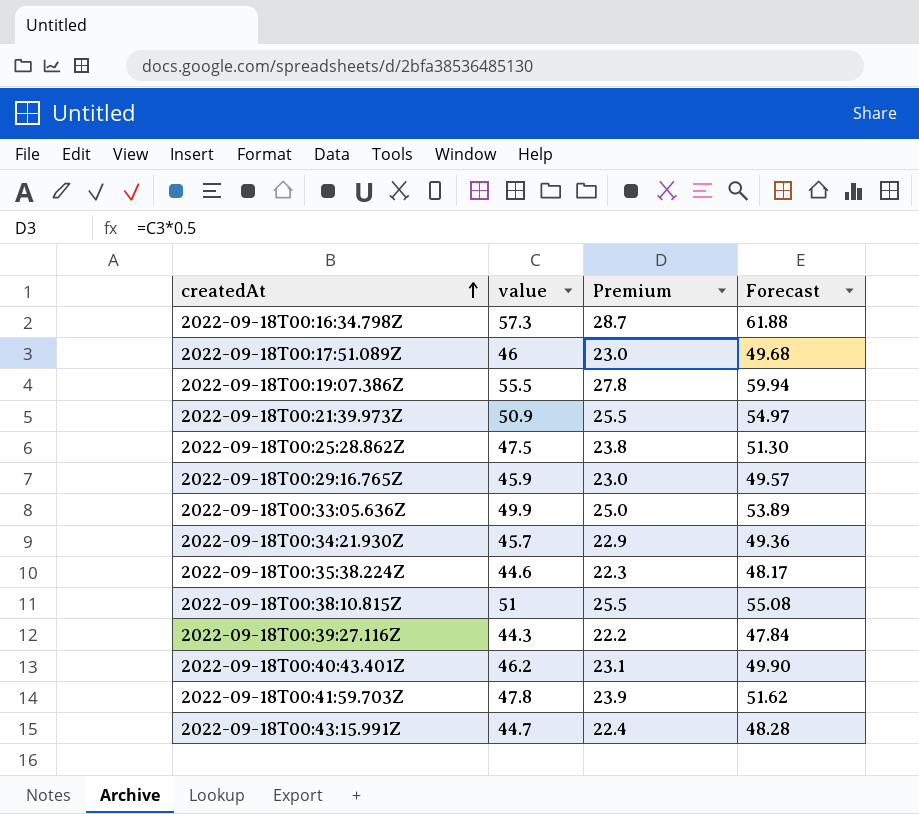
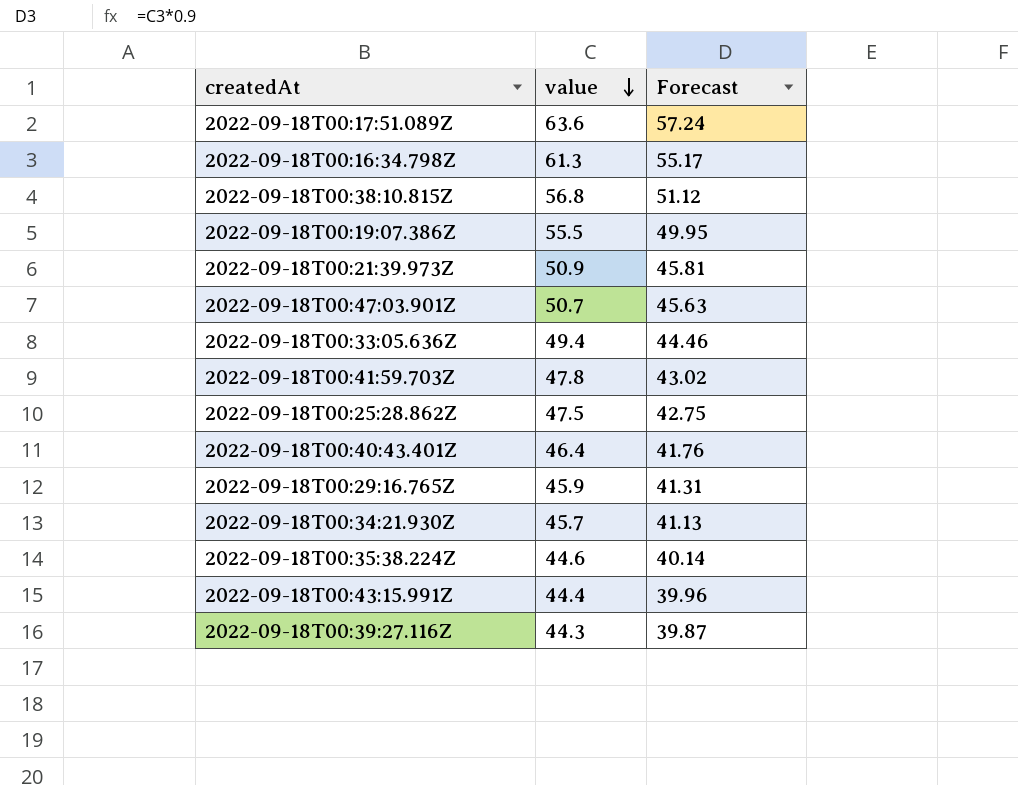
row order: createdAt ascending -> value descending
column Premium | formula: [value] * 0.5 -> none
column Forecast | formula: [value] * 1.08 -> [value] * 0.9
2022-09-18T00:17:51.089Z | value: 46 -> 63.6
2022-09-18T00:16:34.798Z | value: 57.3 -> 61.3
2022-09-18T00:38:10.815Z | value: 51 -> 56.8
row 2022-09-18T00:47:03.901Z: none -> 50.7 | 45.63
2022-09-18T00:33:05.636Z | value: 49.9 -> 49.4
2022-09-18T00:40:43.401Z | value: 46.2 -> 46.4
2022-09-18T00:43:15.991Z | value: 44.7 -> 44.4

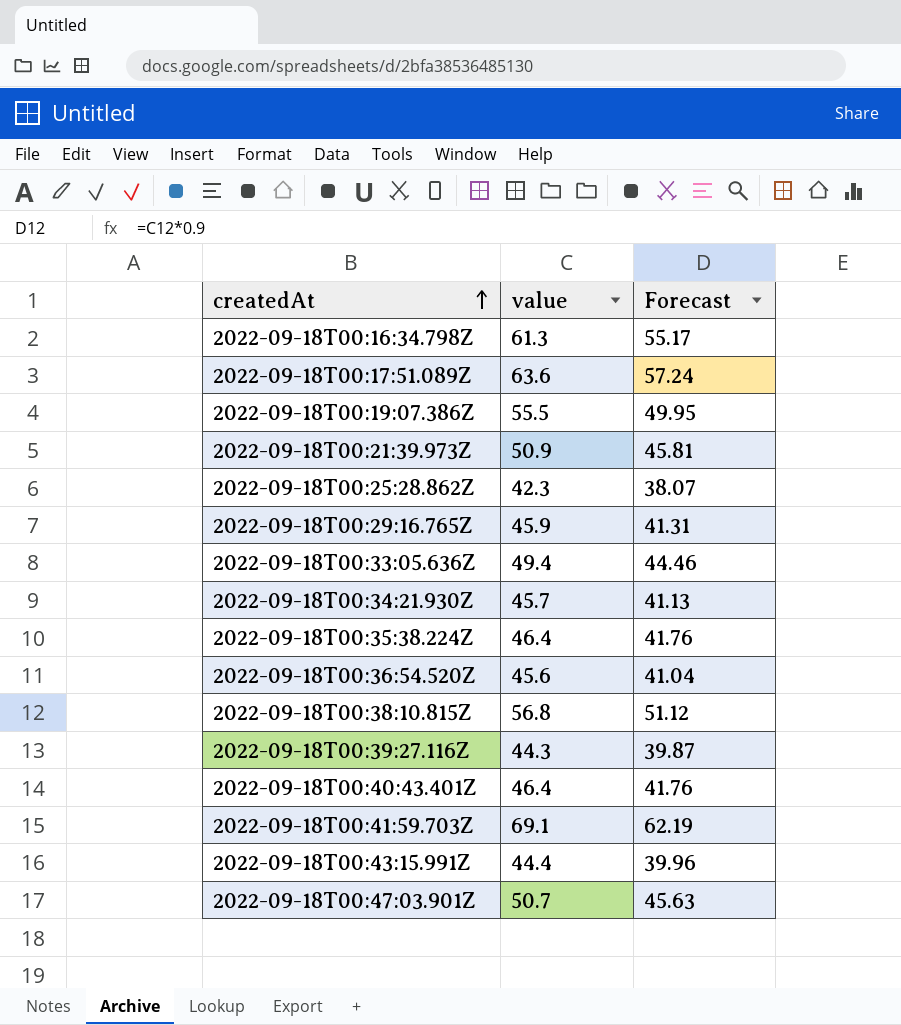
row order: value descending -> createdAt ascending
2022-09-18T00:25:28.862Z | value: 47.5 -> 42.3
2022-09-18T00:25:28.862Z | Forecast: 42.75 -> 38.07
2022-09-18T00:35:38.224Z | value: 44.6 -> 46.4
2022-09-18T00:35:38.224Z | Forecast: 40.14 -> 41.76
row 2022-09-18T00:36:54.520Z: none -> 45.6 | 41.04
2022-09-18T00:41:59.703Z | value: 47.8 -> 69.1
2022-09-18T00:41:59.703Z | Forecast: 43.02 -> 62.19

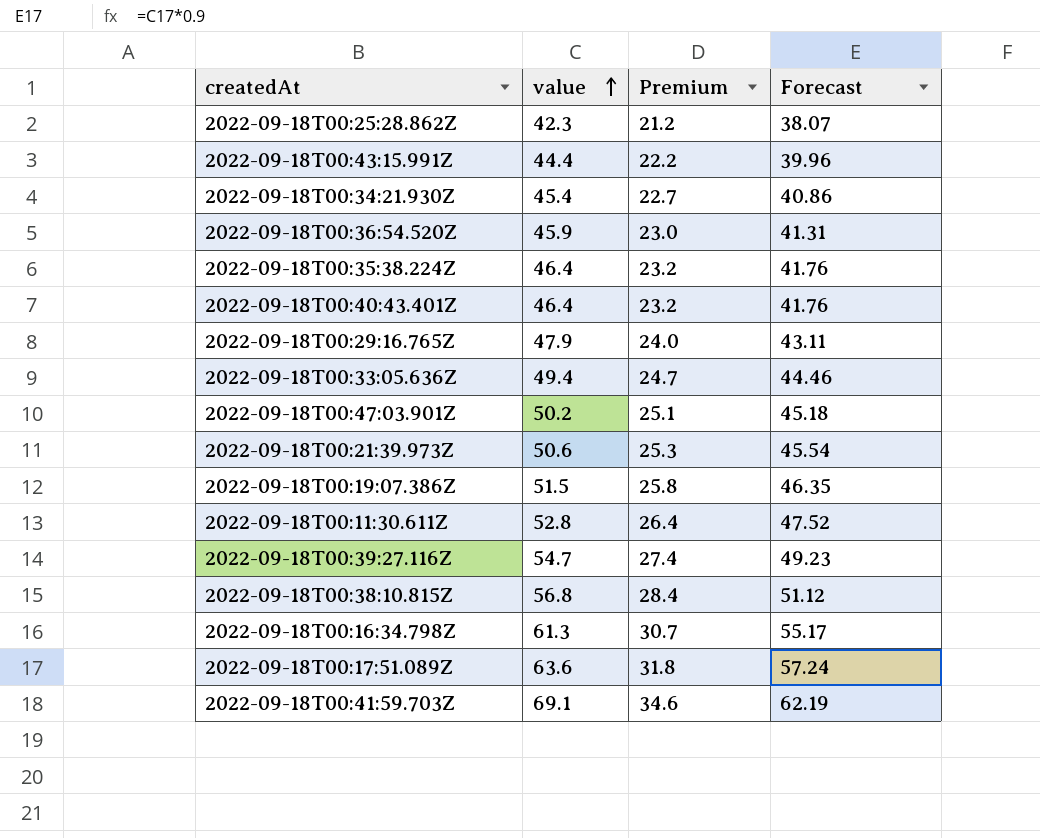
row order: createdAt ascending -> value ascending
column Premium | formula: none -> [value] * 0.5
2022-09-18T00:34:21.930Z | value: 45.7 -> 45.4
2022-09-18T00:34:21.930Z | Forecast: 41.13 -> 40.86
2022-09-18T00:36:54.520Z | value: 45.6 -> 45.9
2022-09-18T00:36:54.520Z | Forecast: 41.04 -> 41.31
2022-09-18T00:29:16.765Z | value: 45.9 -> 47.9
2022-09-18T00:29:16.765Z | Forecast: 41.31 -> 43.11
2022-09-18T00:47:03.901Z | value: 50.7 -> 50.2
2022-09-18T00:47:03.901Z | Forecast: 45.63 -> 45.18
2022-09-18T00:21:39.973Z | value: 50.9 -> 50.6
2022-09-18T00:21:39.973Z | Forecast: 45.81 -> 45.54
2022-09-18T00:19:07.386Z | value: 55.5 -> 51.5
2022-09-18T00:19:07.386Z | Forecast: 49.95 -> 46.35
row 2022-09-18T00:11:30.611Z: none -> 52.8 | 26.4 | 47.52
2022-09-18T00:39:27.116Z | value: 44.3 -> 54.7
2022-09-18T00:39:27.116Z | Forecast: 39.87 -> 49.23

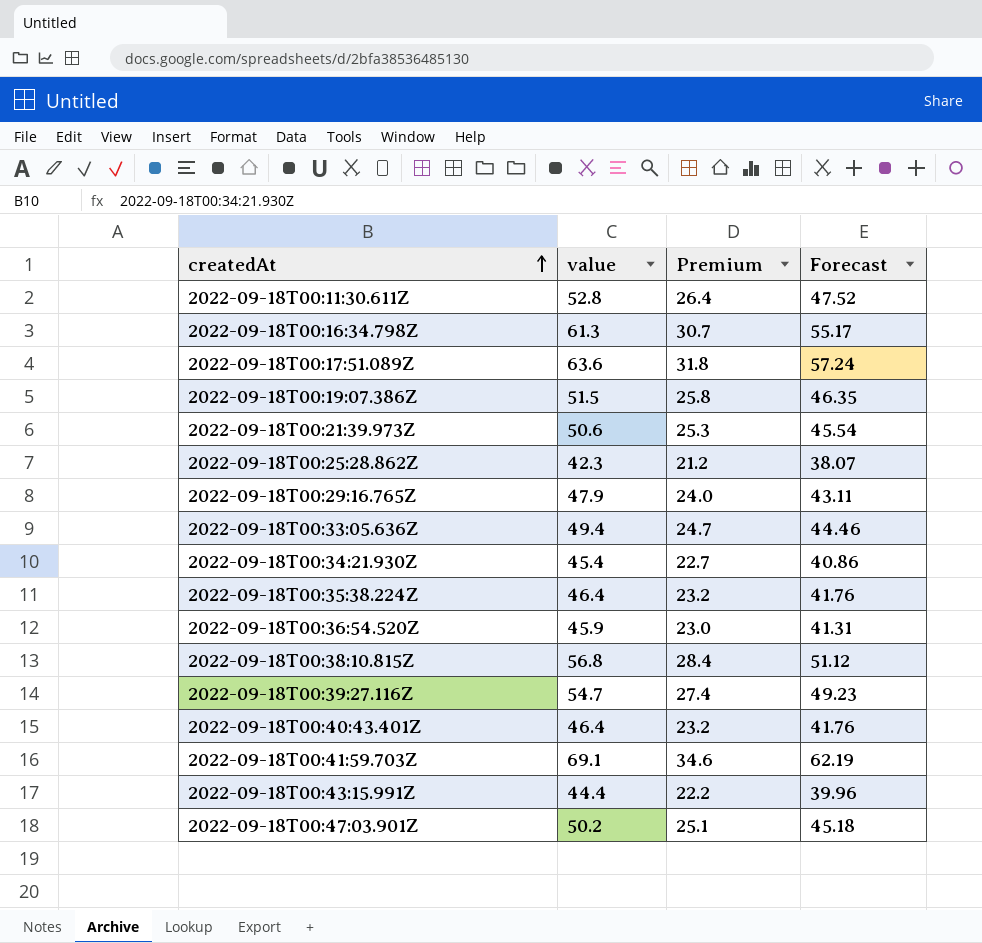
row order: value ascending -> createdAt ascending

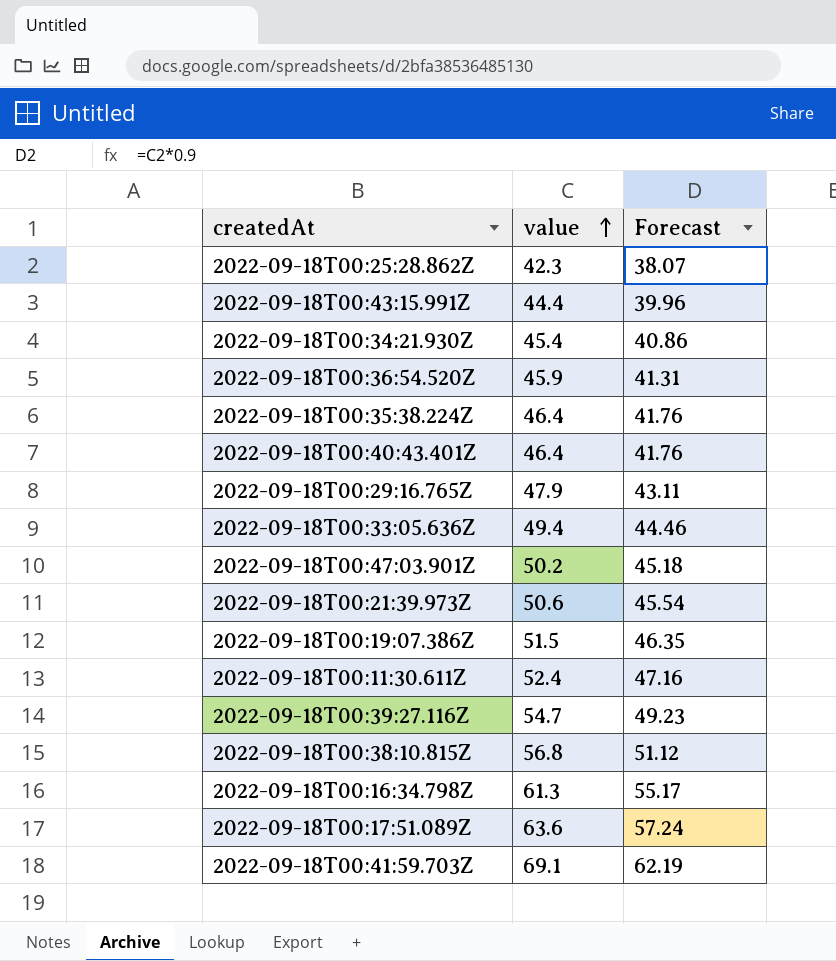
row order: createdAt ascending -> value ascending
column Premium | formula: [value] * 0.5 -> none
2022-09-18T00:11:30.611Z | value: 52.8 -> 52.4
2022-09-18T00:11:30.611Z | Forecast: 47.52 -> 47.16

